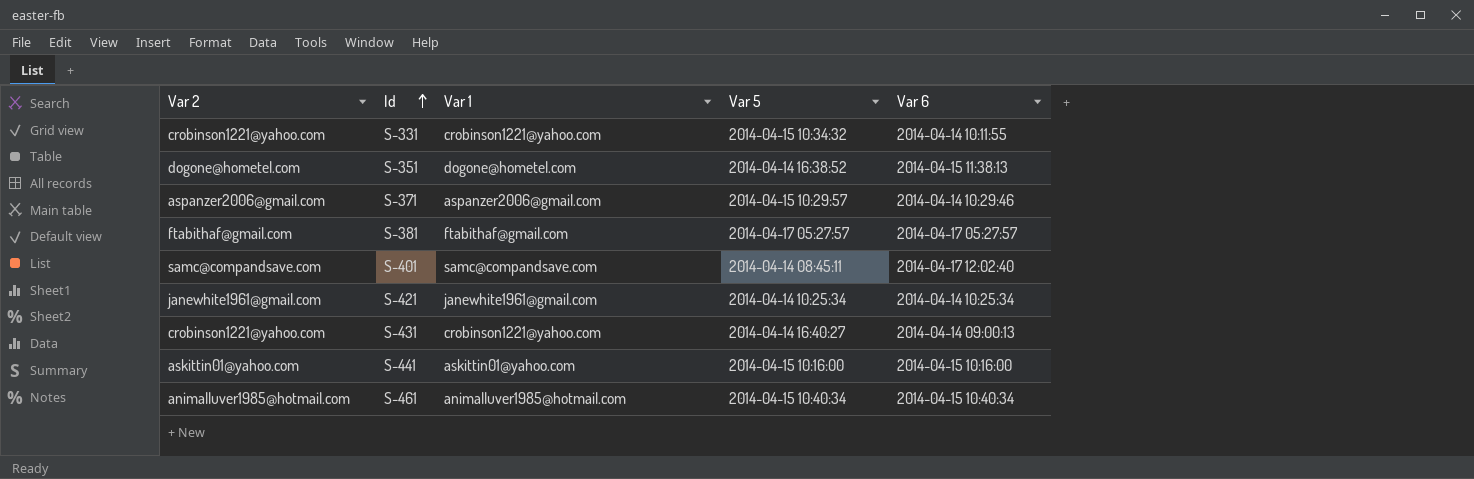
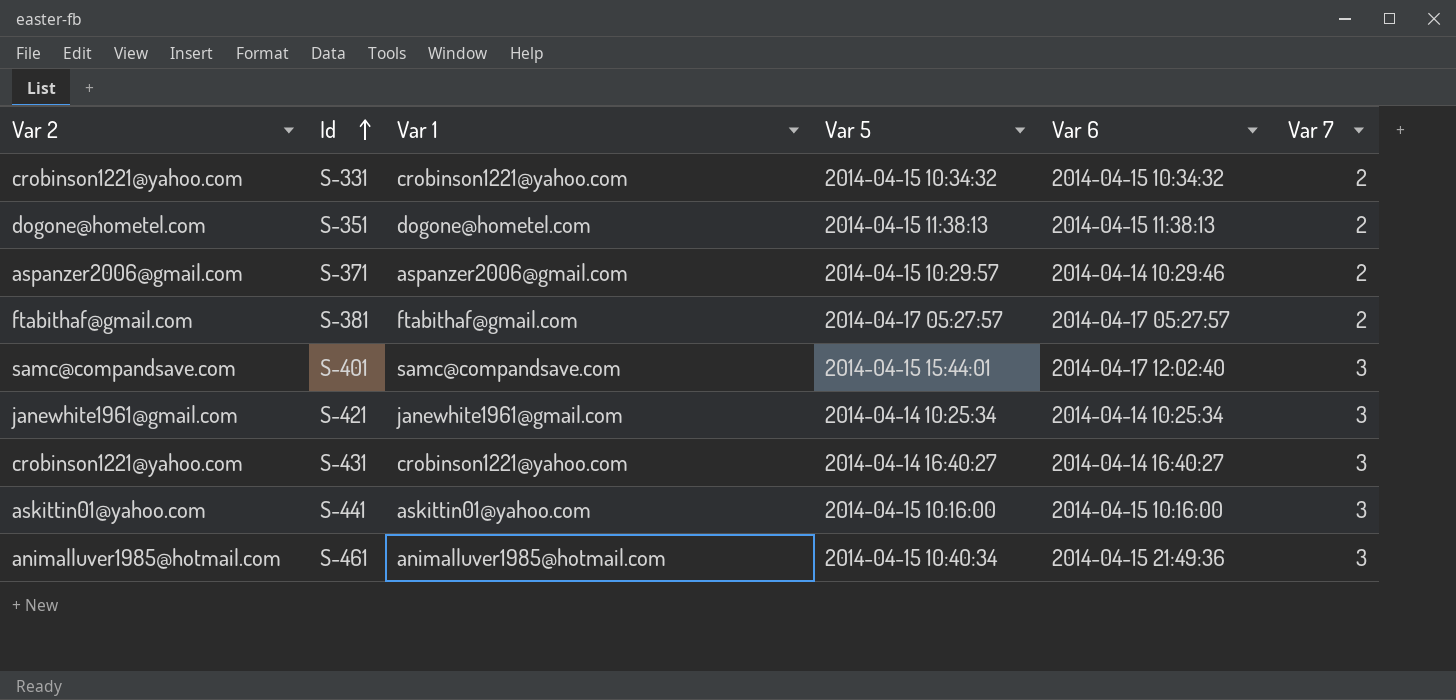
column Var 7 | position: none -> 6
S-331 | Var 6: 2014-04-14 10:11:55 -> 2014-04-15 10:34:32
S-351 | Var 5: 2014-04-14 16:38:52 -> 2014-04-15 11:38:13
S-401 | Var 5: 2014-04-14 08:45:11 -> 2014-04-15 15:44:01
S-431 | Var 6: 2014-04-14 09:00:13 -> 2014-04-14 16:40:27
S-461 | Var 6: 2014-04-15 10:40:34 -> 2014-04-15 21:49:36

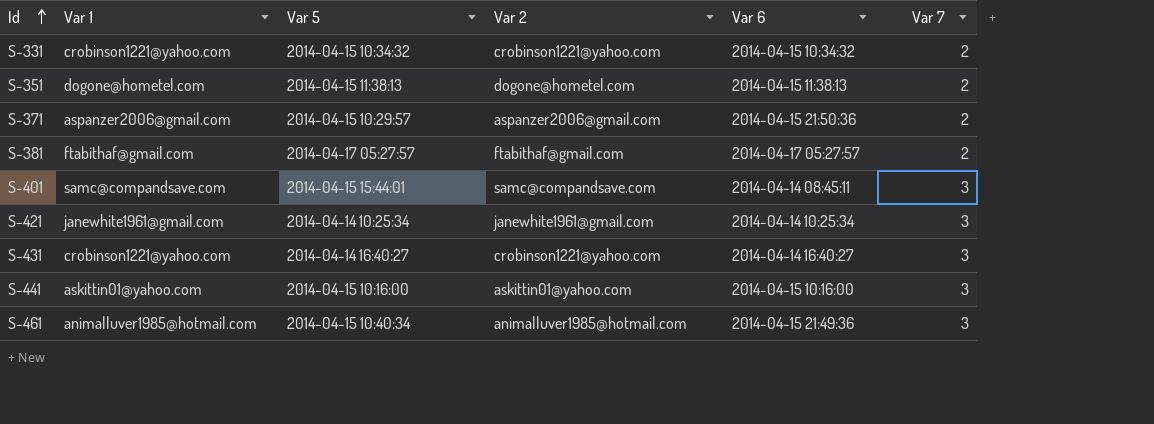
column Var 2 | position: 1 -> 4
S-371 | Var 6: 2014-04-14 10:29:46 -> 2014-04-15 21:50:36
S-401 | Var 6: 2014-04-17 12:02:40 -> 2014-04-14 08:45:11

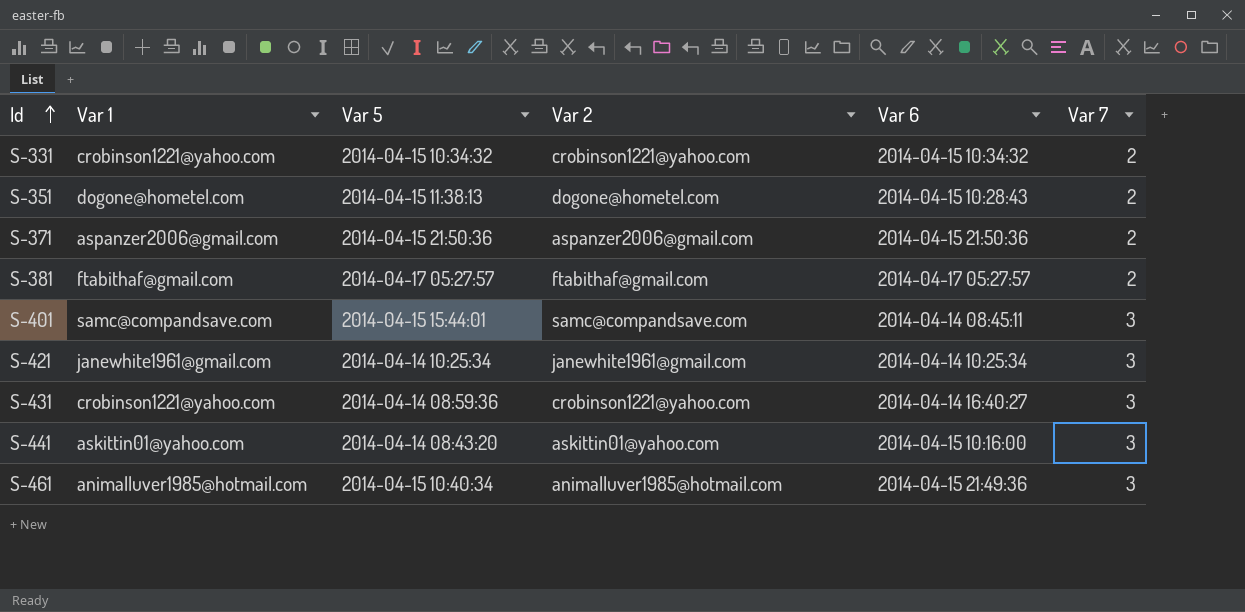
S-351 | Var 6: 2014-04-15 11:38:13 -> 2014-04-15 10:28:43
S-371 | Var 5: 2014-04-15 10:29:57 -> 2014-04-15 21:50:36
S-431 | Var 5: 2014-04-14 16:40:27 -> 2014-04-14 08:59:36
S-441 | Var 5: 2014-04-15 10:16:00 -> 2014-04-14 08:43:20

